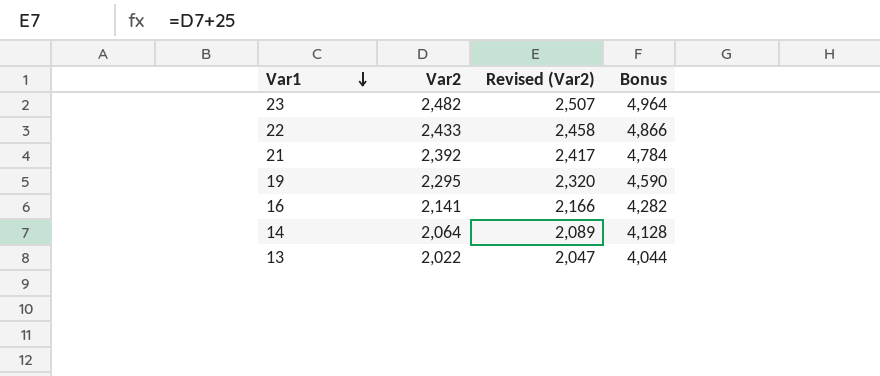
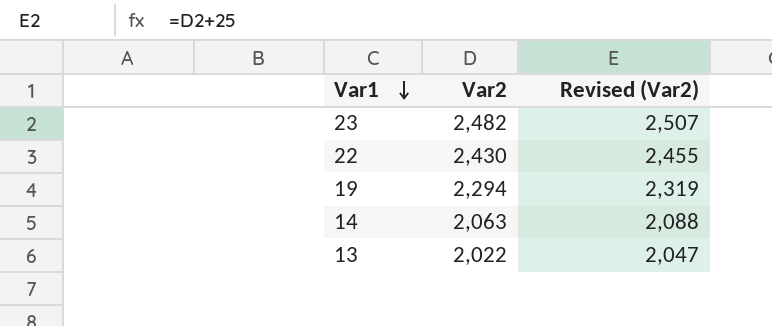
column Bonus | formula: [Var2] * 2 -> none
row 21: 2,392 | 2,417 | 4,784 -> none
row 16: 2,141 | 2,166 | 4,282 -> none
22 | Var2: 2,433 -> 2,430
22 | Revised (Var2): 2,458 -> 2,455
19 | Var2: 2,295 -> 2,294
19 | Revised (Var2): 2,320 -> 2,319
14 | Var2: 2,064 -> 2,063
14 | Revised (Var2): 2,089 -> 2,088

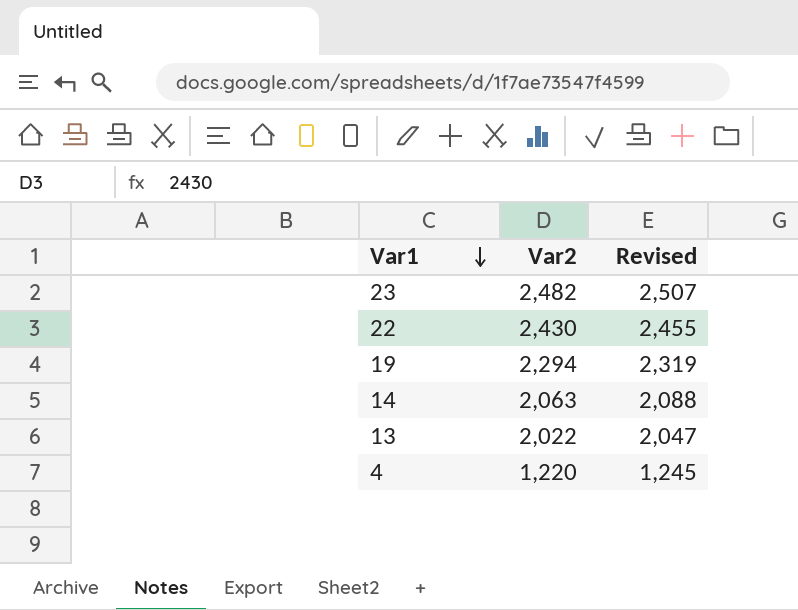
column name: Revised (Var2) -> Revised
row 4: none -> 1,220 | 1,245

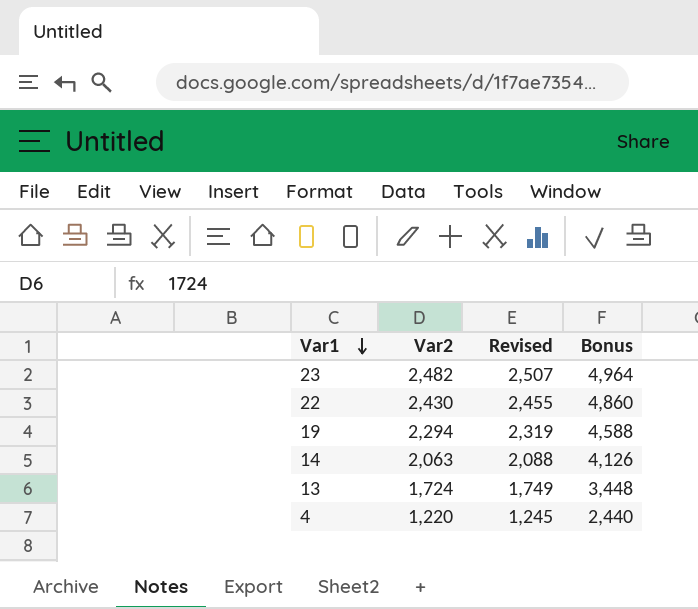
column Bonus | formula: none -> [Var2] * 2
13 | Var2: 2,022 -> 1,724
13 | Revised: 2,047 -> 1,749

